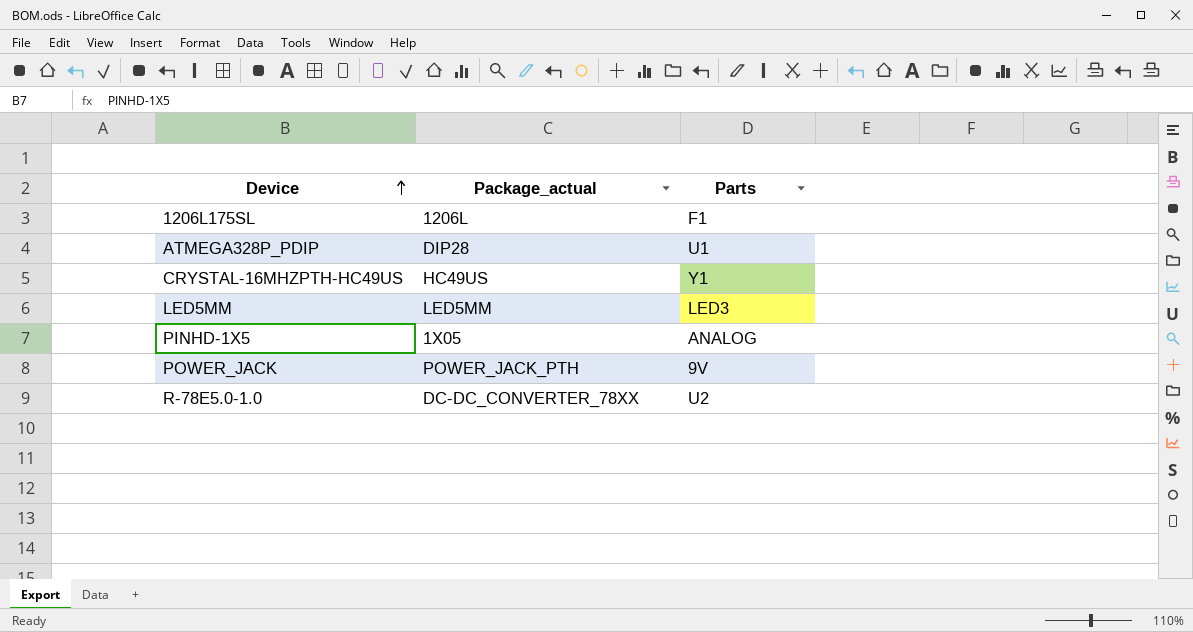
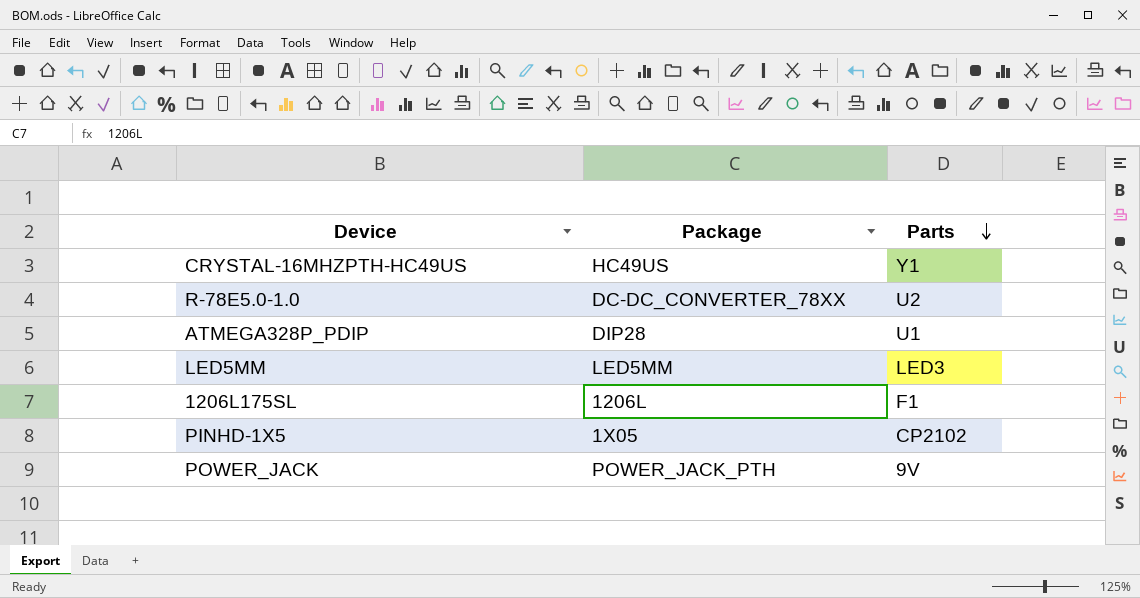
row order: Device ascending -> Parts descending
column name: Package_actual -> Package
PINHD-1X5 | Parts: ANALOG -> CP2102

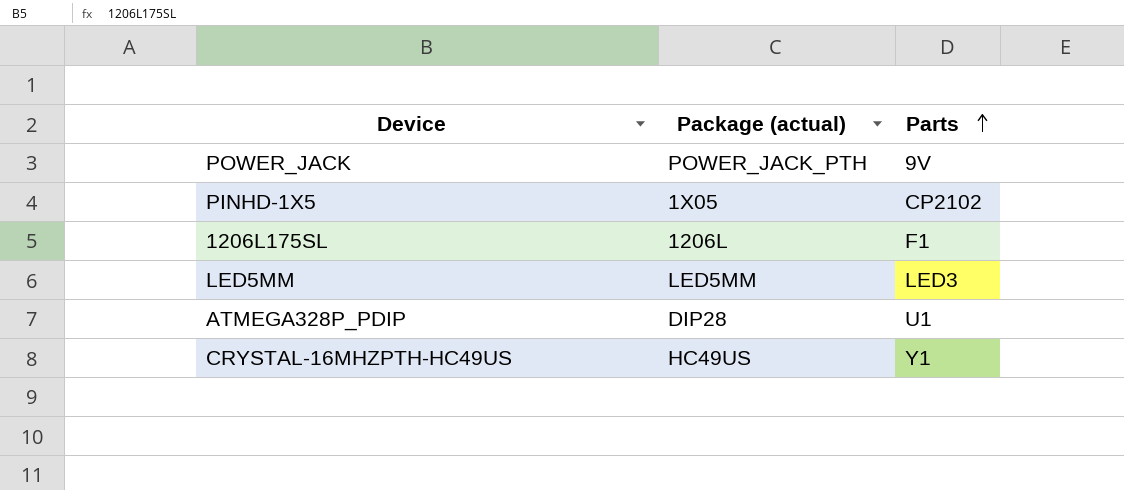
row order: Parts descending -> Parts ascending
column name: Package -> Package (actual)
row R-78E5.0-1.0: DC-DC_CONVERTER_78XX | U2 -> none

